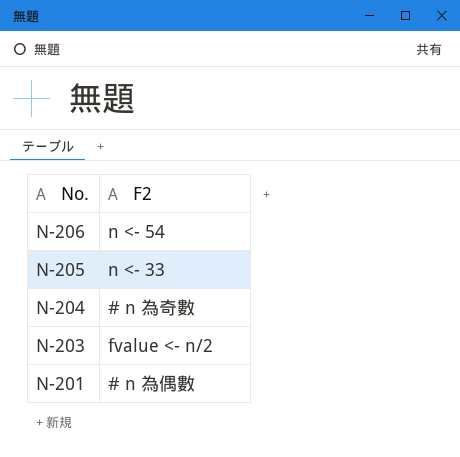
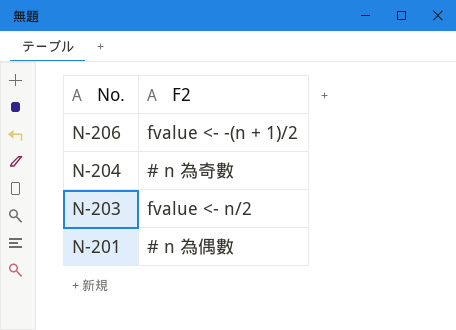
row N-205: n <- 33 -> none
N-206 | F2: n <- 54 -> fvalue <- -(n + 1)/2

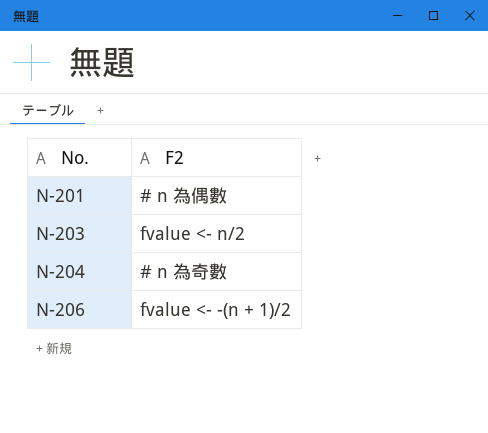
row order: No. descending -> No. ascending

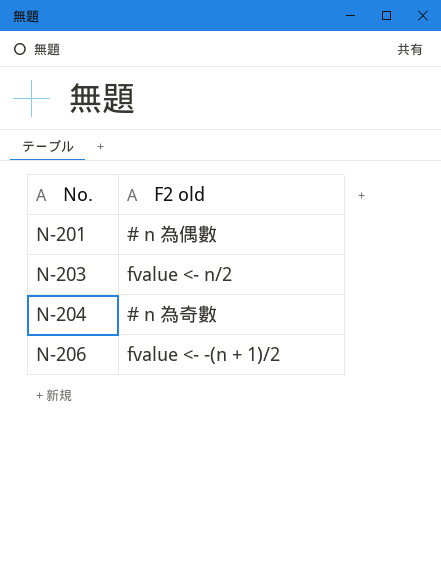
column name: F2 -> F2 old

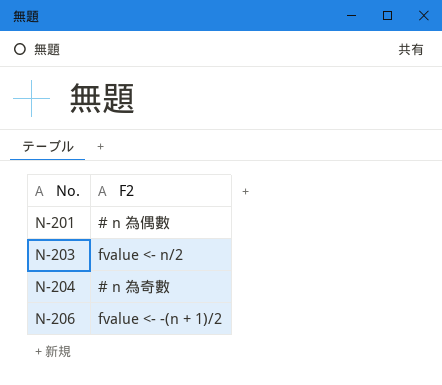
column name: F2 old -> F2

